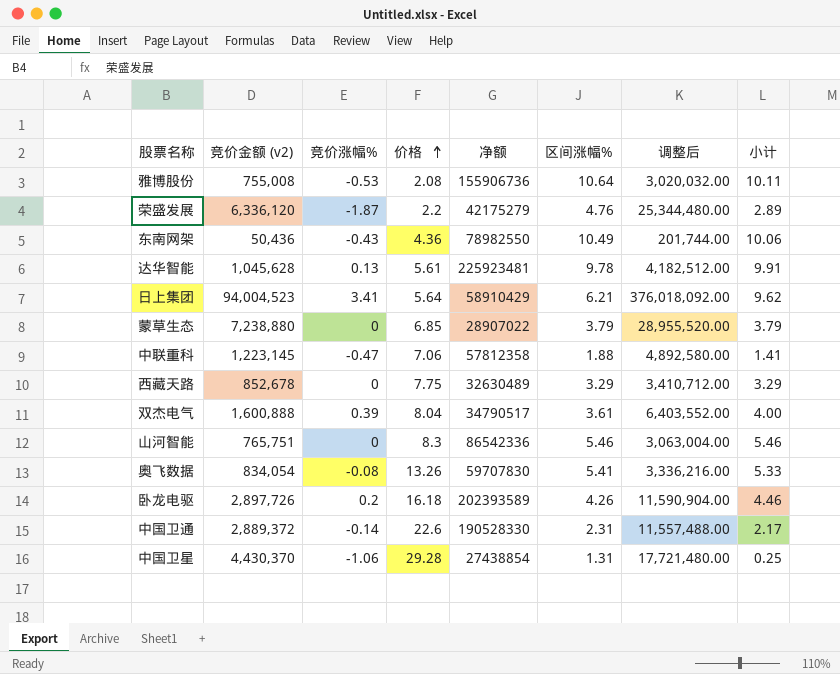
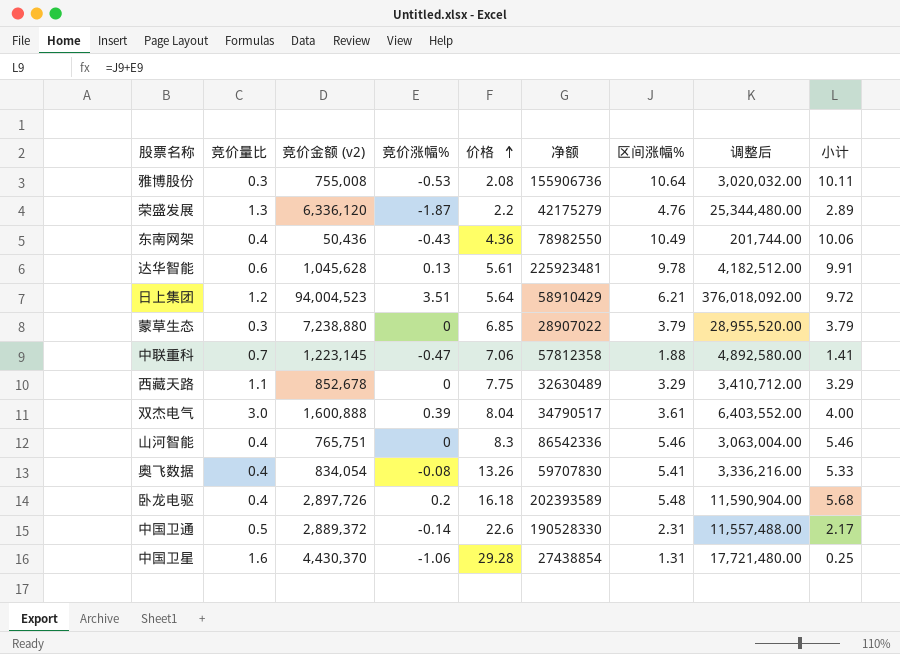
column 竞价量比 | position: none -> 2
日上集团 | 竞价涨幅%: 3.41 -> 3.51
日上集团 | 小计: 9.62 -> 9.72
卧龙电驱 | 区间涨幅%: 4.26 -> 5.48
卧龙电驱 | 小计: 4.46 -> 5.68

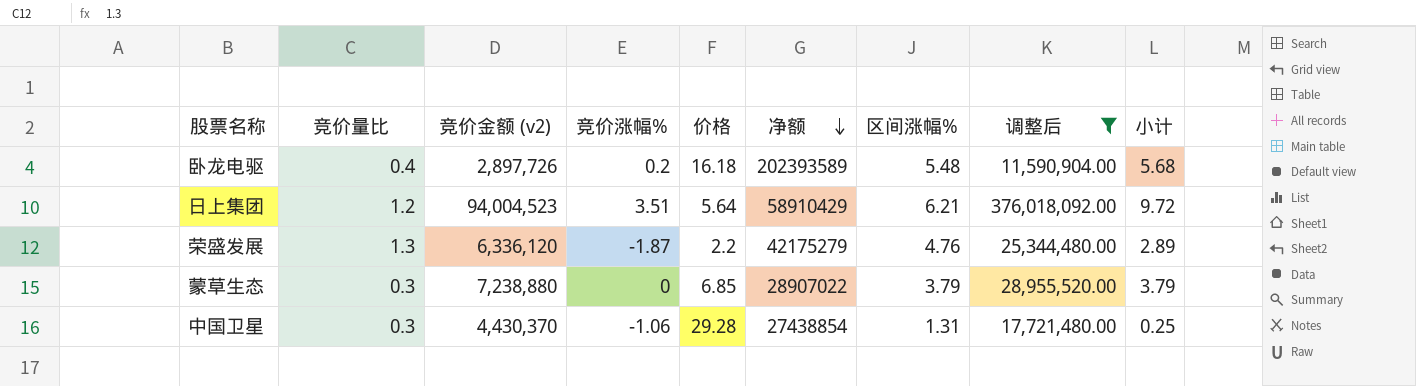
filter: none -> 调整后 >= 11,590,904.00
row order: 价格 ascending -> 净额 descending
中国卫星 | 竞价量比: 1.6 -> 0.3

